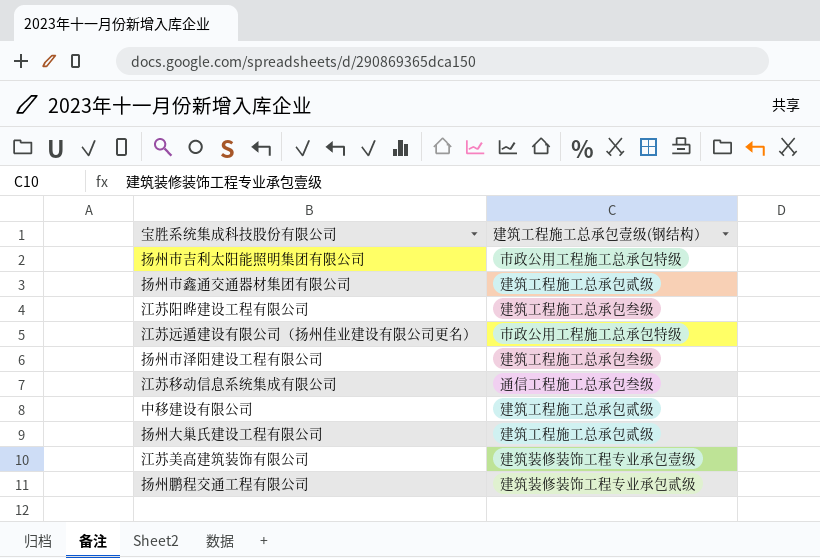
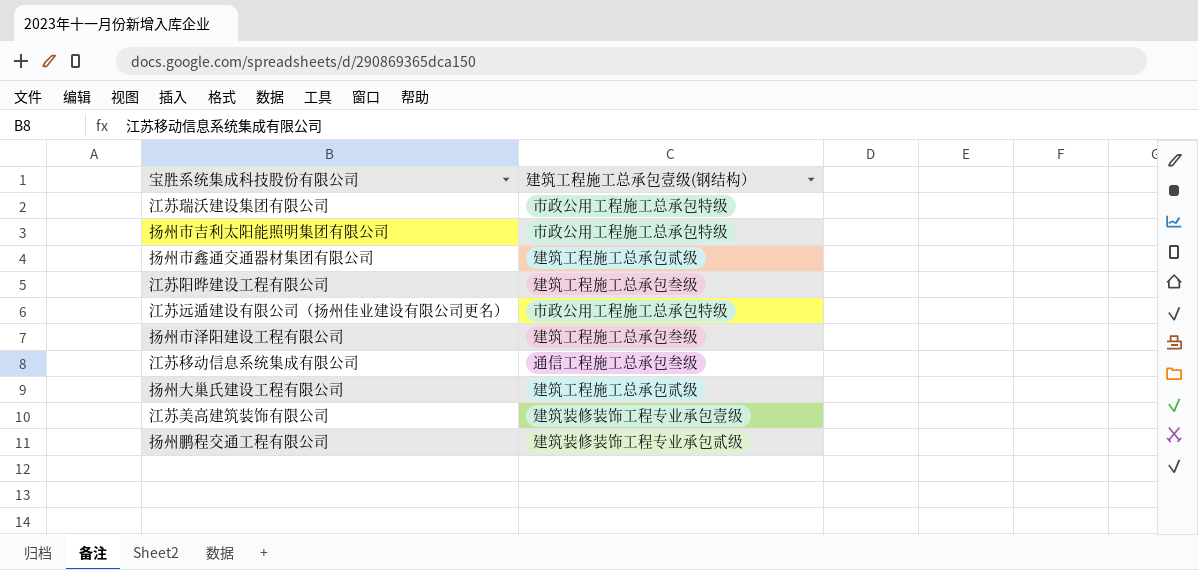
row 中移建设有限公司: 建筑工程施工总承包贰级 -> none
row 江苏瑞沃建设集团有限公司: none -> 市政公用工程施工总承包特级

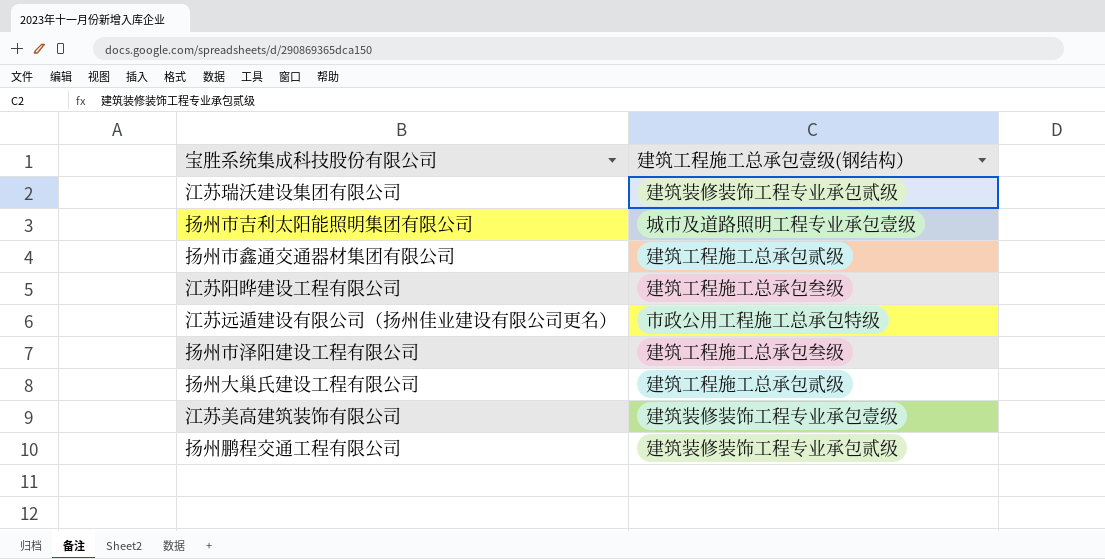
row 江苏移动信息系统集成有限公司: 通信工程施工总承包叁级 -> none
江苏瑞沃建设集团有限公司 | 建筑工程施工总承包壹级(钢结构）: 市政公用工程施工总承包特级 -> 建筑装修装饰工程专业承包贰级
扬州市吉利太阳能照明集团有限公司 | 建筑工程施工总承包壹级(钢结构）: 市政公用工程施工总承包特级 -> 城市及道路照明工程专业承包壹级

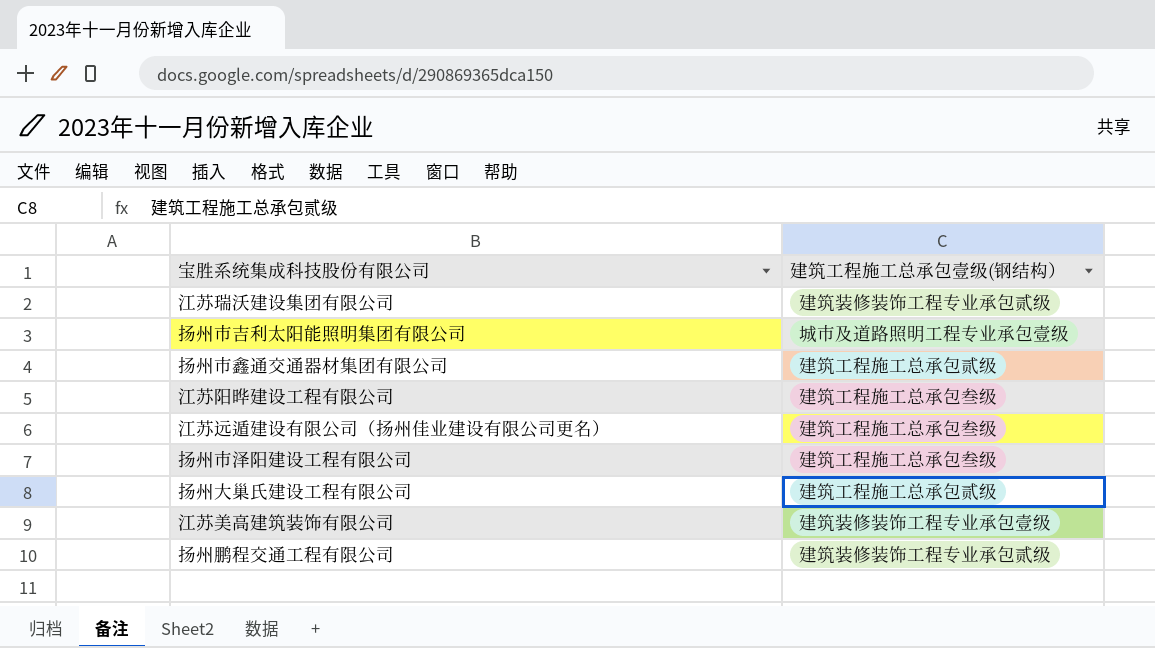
江苏远遁建设有限公司（扬州佳业建设有限公司更名） | 建筑工程施工总承包壹级(钢结构）: 市政公用工程施工总承包特级 -> 建筑工程施工总承包叁级

